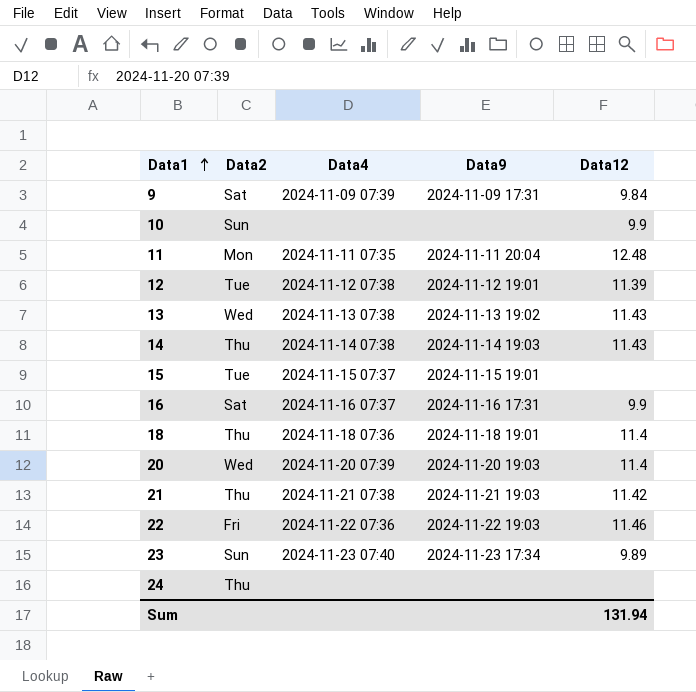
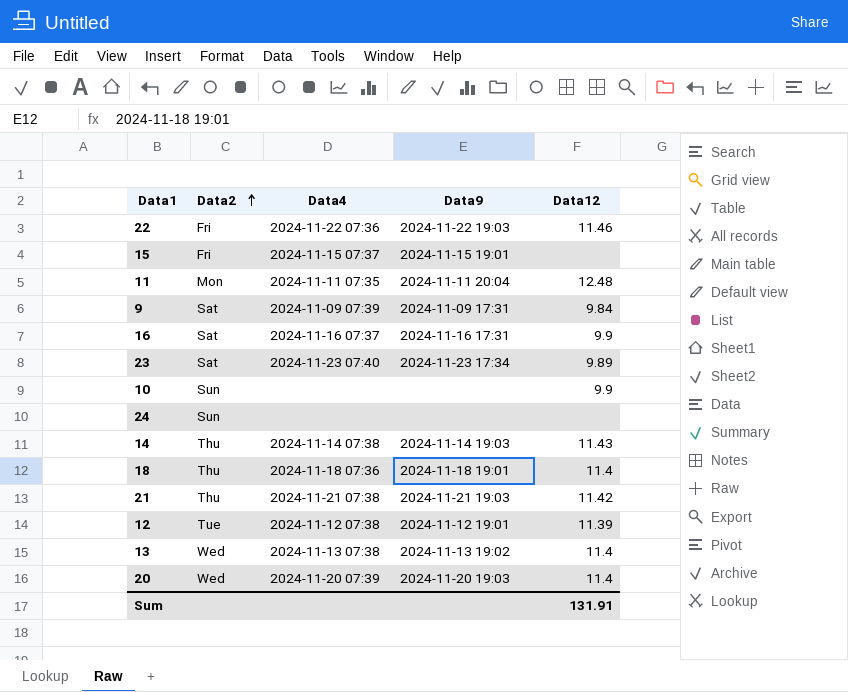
row order: Data1 ascending -> Data2 ascending
15 | Data2: Tue -> Fri
23 | Data2: Sun -> Sat
24 | Data2: Thu -> Sun
13 | Data12: 11.43 -> 11.4
Sum | Data12: 131.94 -> 131.91

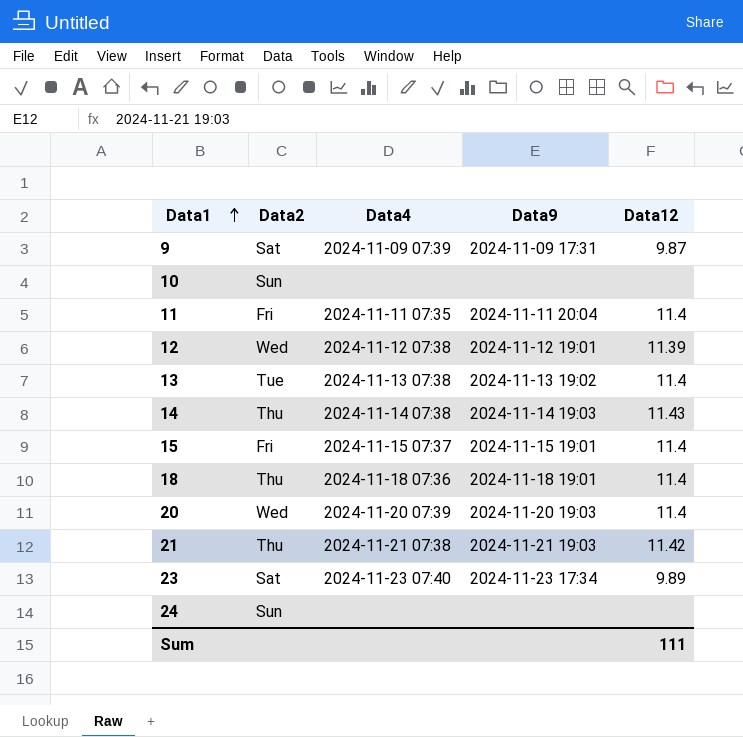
row order: Data2 ascending -> Data1 ascending
row 22: Fri | 2024-11-22 07:36 | 2024-11-22 19:03 | 11.46 -> none
row 16: Sat | 2024-11-16 07:37 | 2024-11-16 17:31 | 9.9 -> none
9 | Data12: 9.84 -> 9.87
10 | Data12: 9.9 -> none
11 | Data2: Mon -> Fri
11 | Data12: 12.48 -> 11.4
12 | Data2: Tue -> Wed
13 | Data2: Wed -> Tue
15 | Data12: none -> 11.4
Sum | Data12: 131.91 -> 111

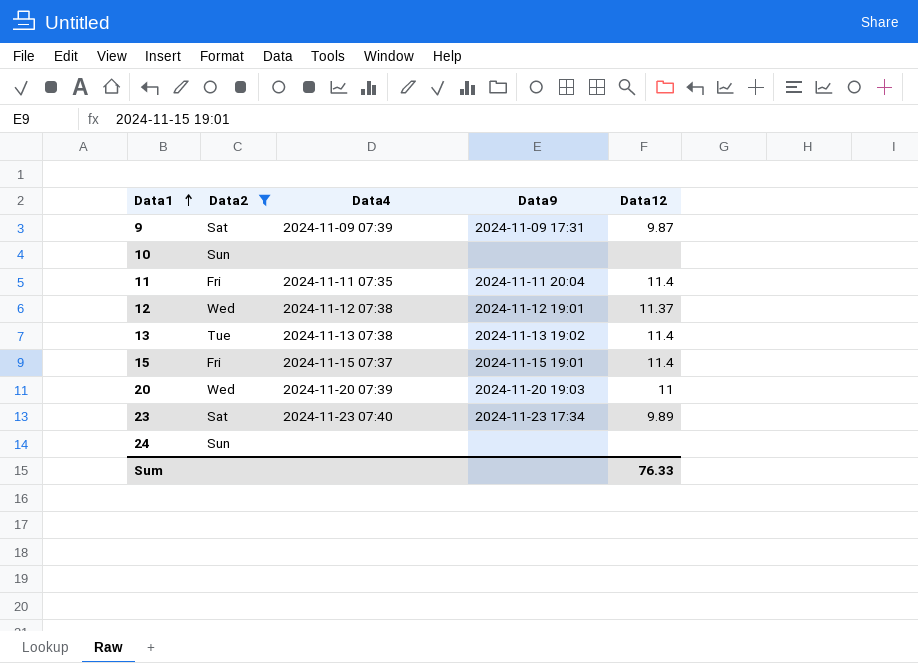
filter: none -> Data2 != Thu
12 | Data12: 11.39 -> 11.37
20 | Data12: 11.4 -> 11
Sum | Data12: 111 -> 76.33

